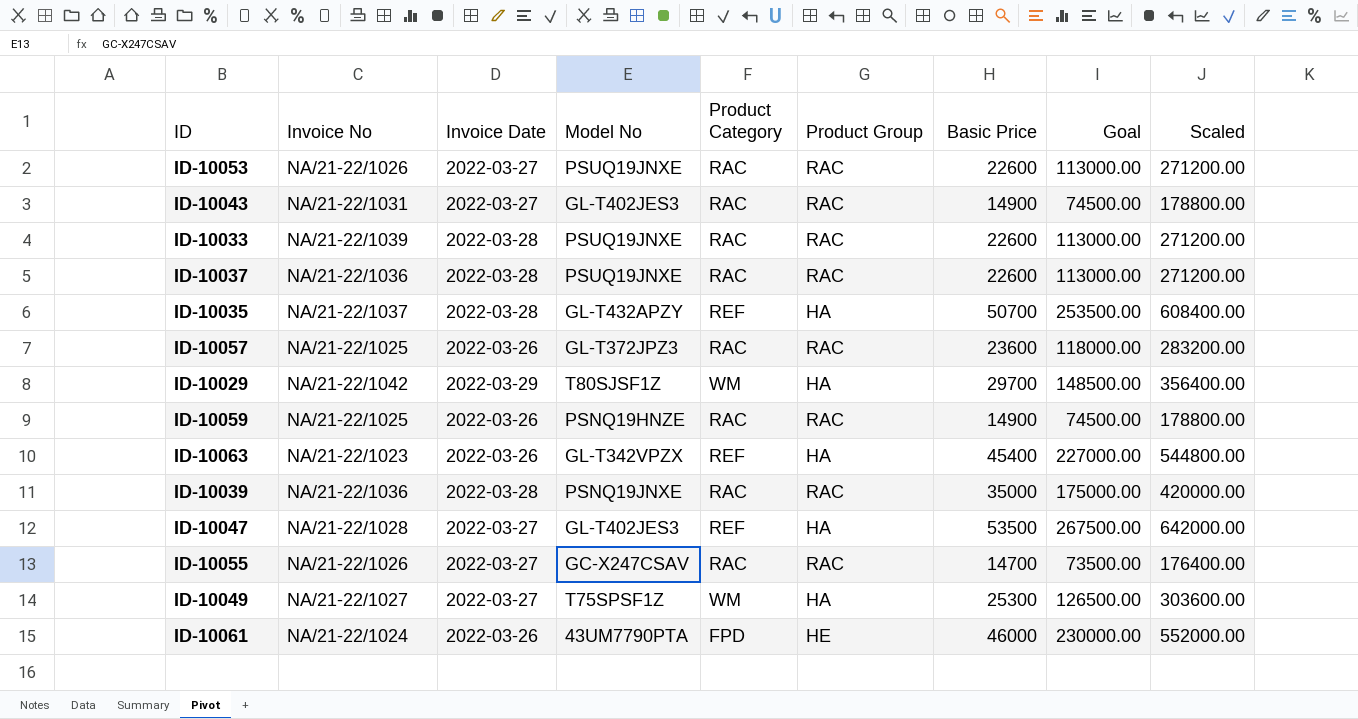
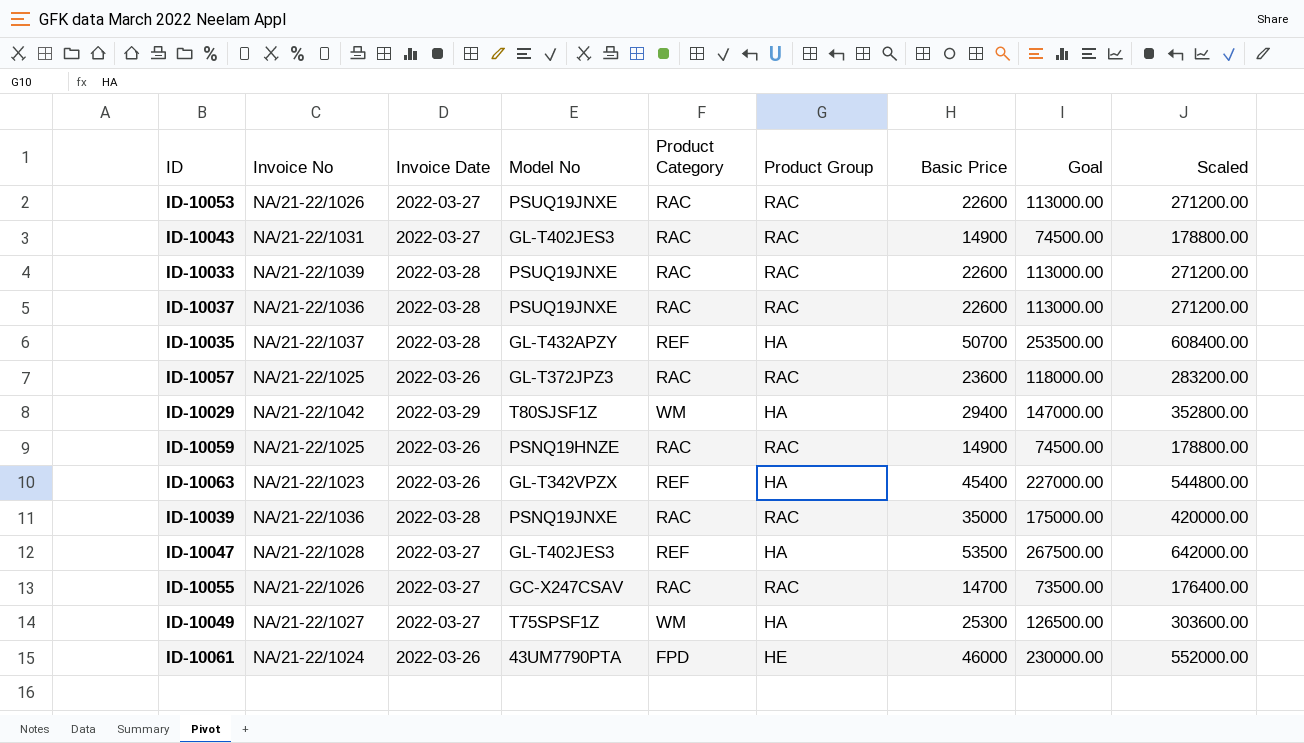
ID-10029 | Basic Price: 29700 -> 29400
ID-10029 | Goal: 148500.00 -> 147000.00
ID-10029 | Scaled: 356400.00 -> 352800.00

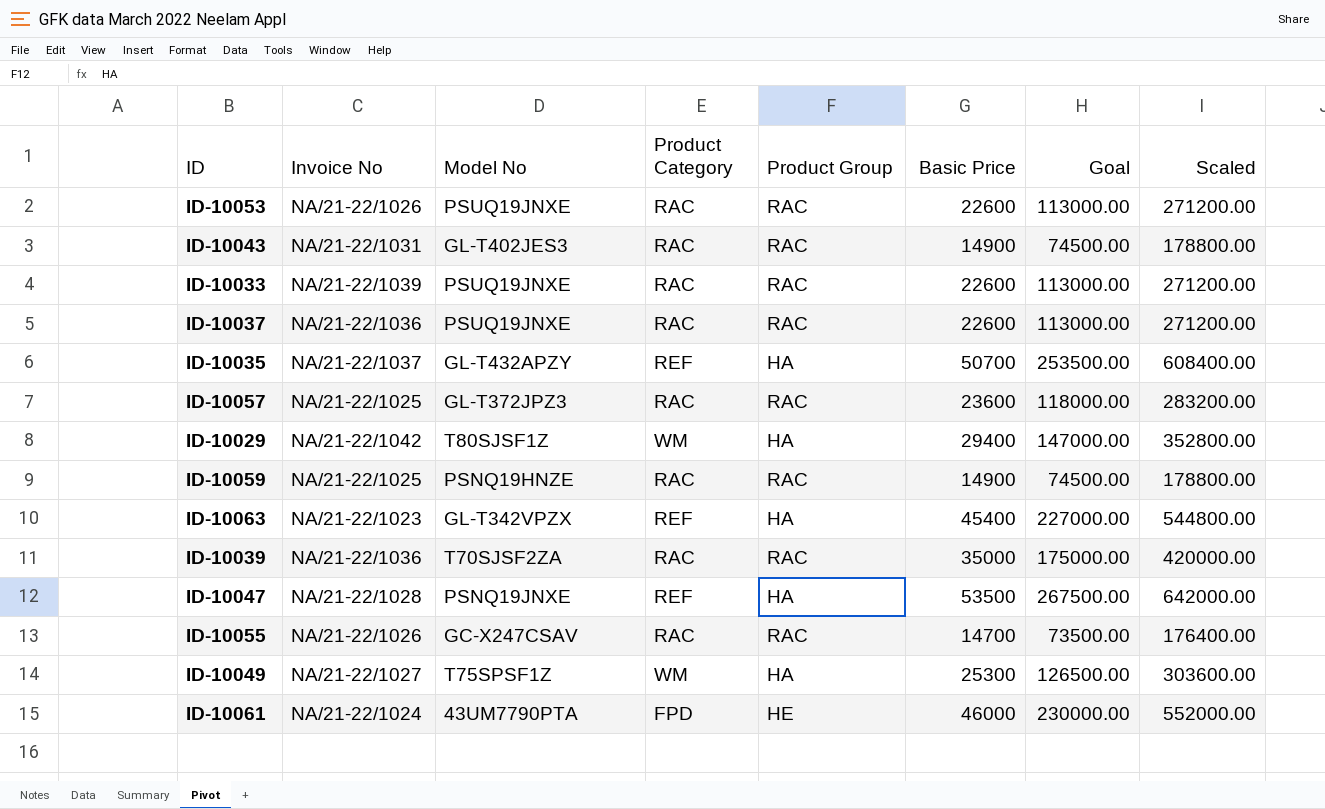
column Invoice Date | position: 3 -> none
ID-10039 | Model No: PSNQ19JNXE -> T70SJSF2ZA
ID-10047 | Model No: GL-T402JES3 -> PSNQ19JNXE

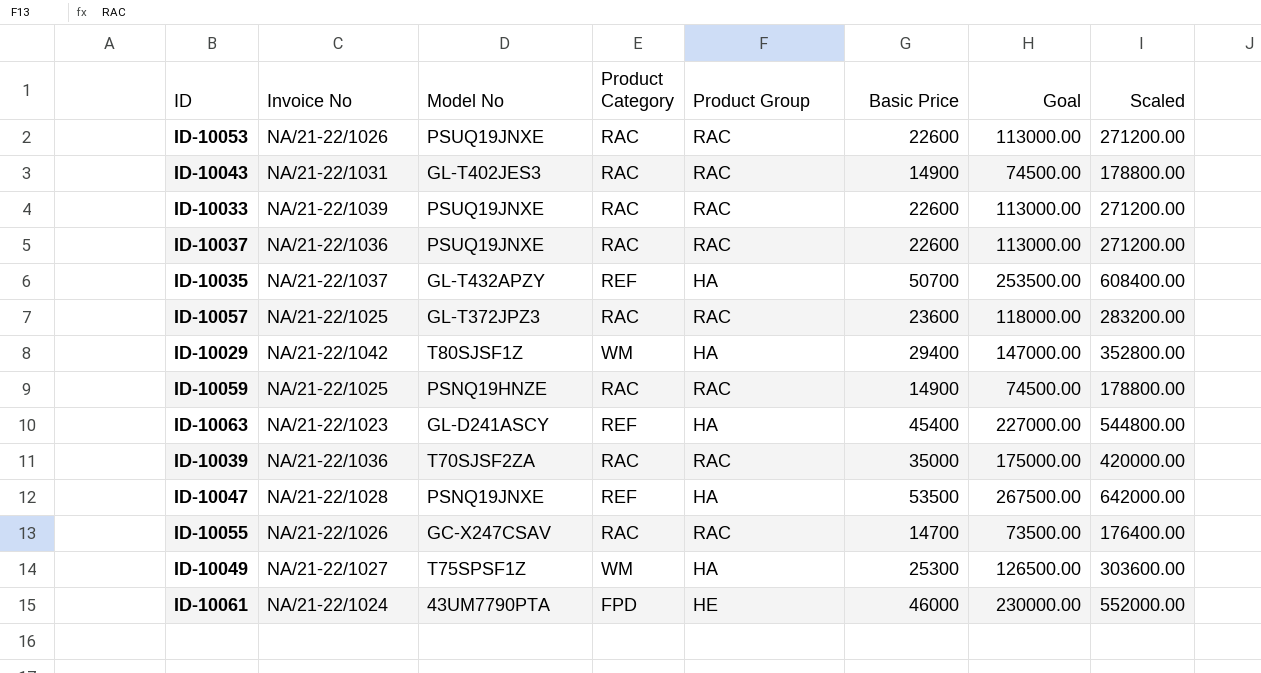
ID-10063 | Model No: GL-T342VPZX -> GL-D241ASCY

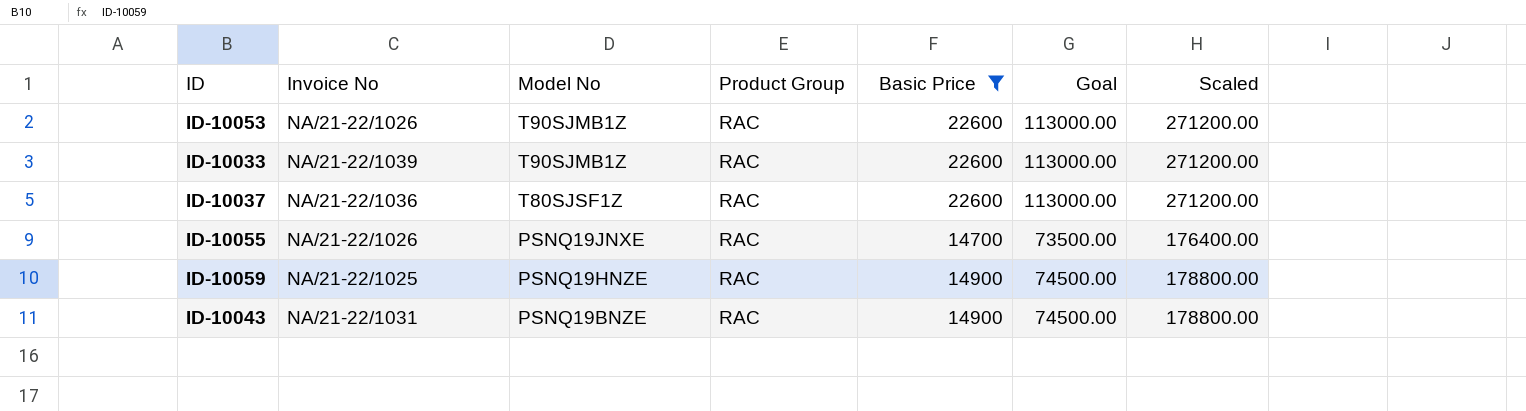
filter: none -> Basic Price <= 22600
row order: none -> Model No descending
column Product Category | position: 4 -> none
ID-10053 | Model No: PSUQ19JNXE -> T90SJMB1Z
ID-10033 | Model No: PSUQ19JNXE -> T90SJMB1Z
ID-10037 | Model No: PSUQ19JNXE -> T80SJSF1Z
ID-10055 | Model No: GC-X247CSAV -> PSNQ19JNXE
ID-10043 | Model No: GL-T402JES3 -> PSNQ19BNZE

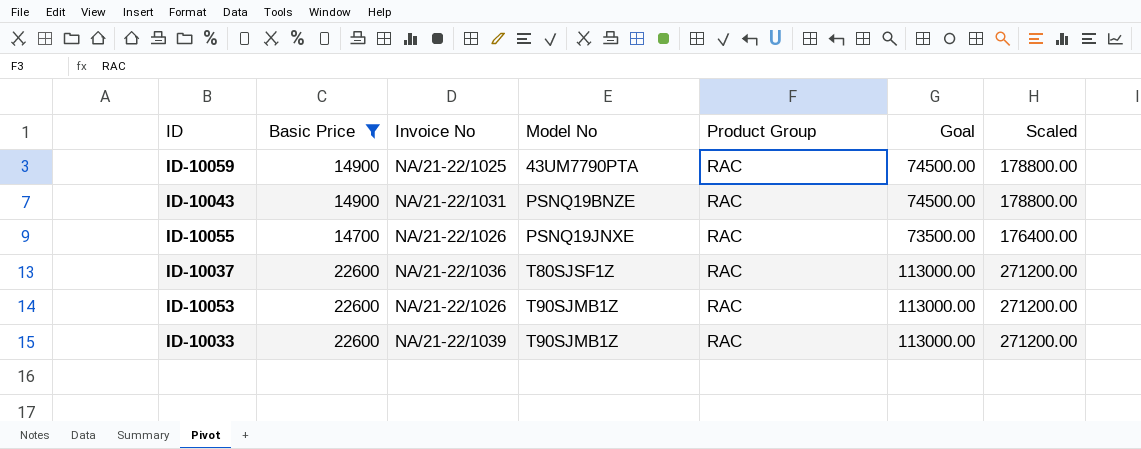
row order: Model No descending -> Model No ascending
column Basic Price | position: 5 -> 2
ID-10059 | Model No: PSNQ19HNZE -> 43UM7790PTA

